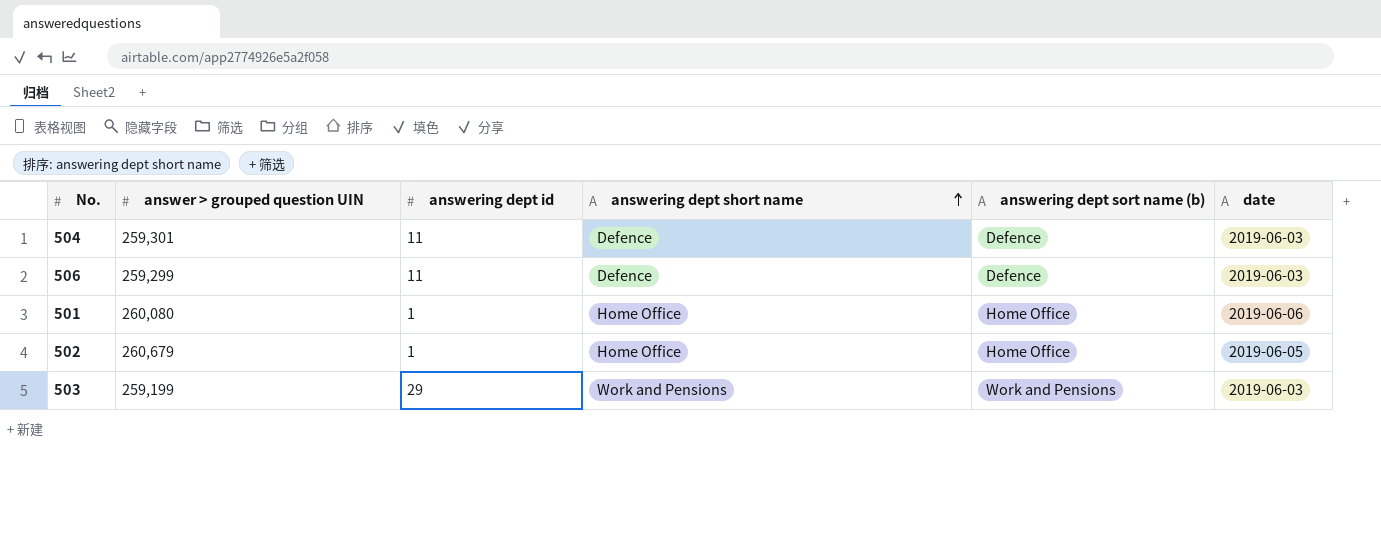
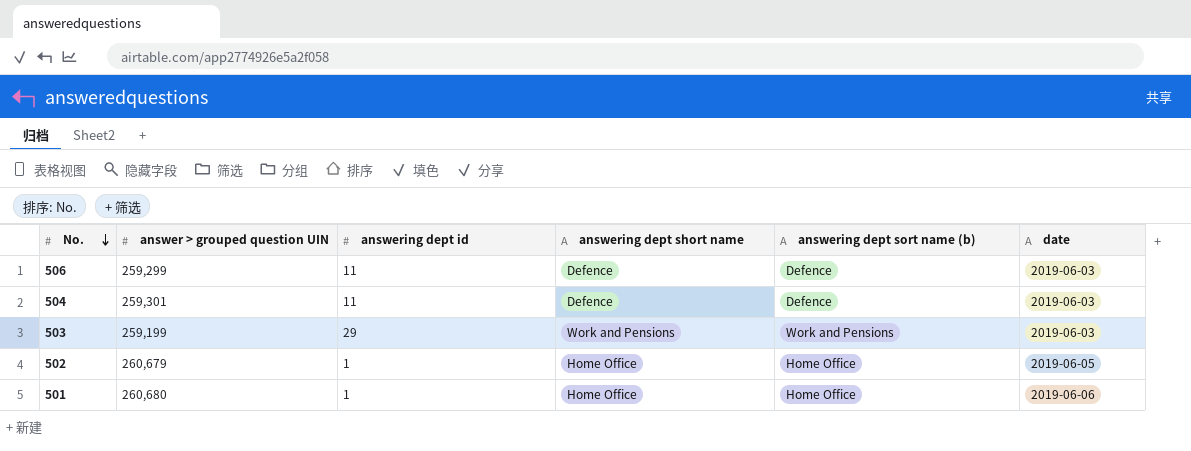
row order: answering dept short name ascending -> No. descending
501 | answer > grouped question UIN: 260,080 -> 260,680

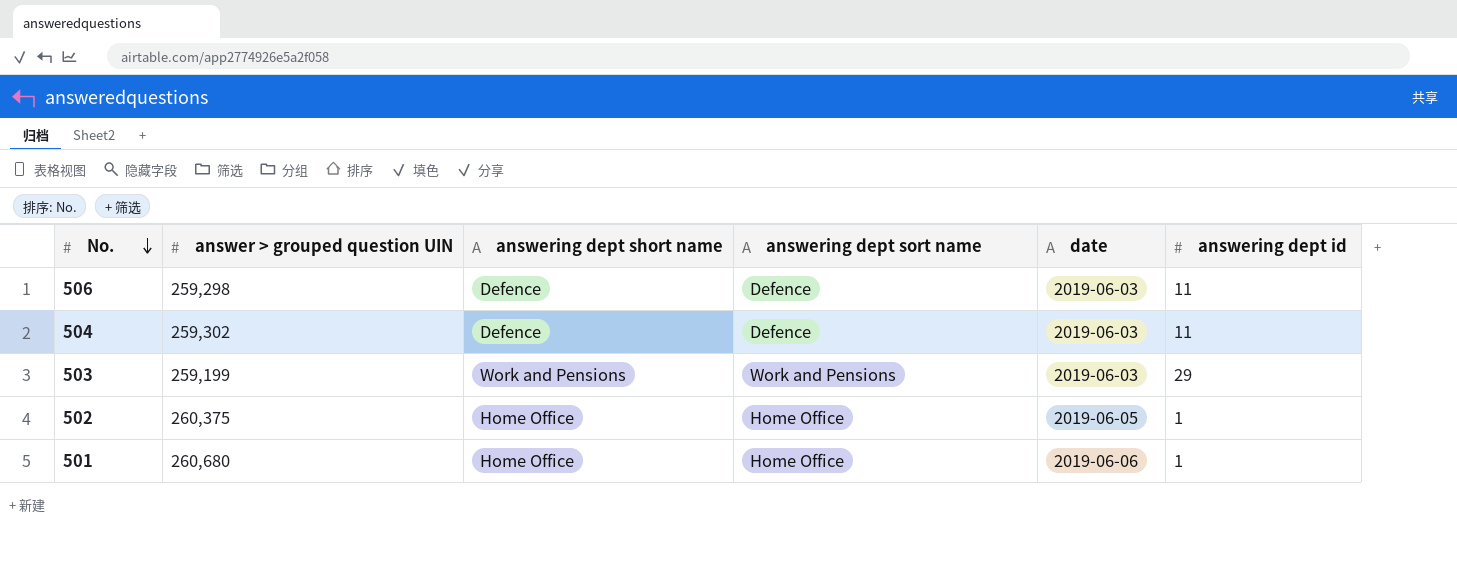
column name: answering dept sort name (b) -> answering dept sort name
column answering dept id | position: 3 -> 6
506 | answer > grouped question UIN: 259,299 -> 259,298
504 | answer > grouped question UIN: 259,301 -> 259,302
502 | answer > grouped question UIN: 260,679 -> 260,375

